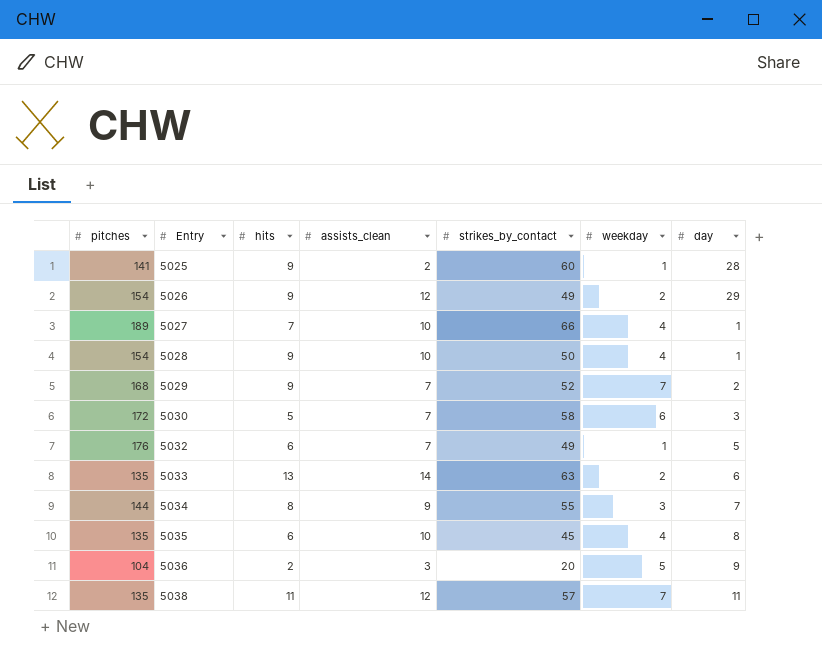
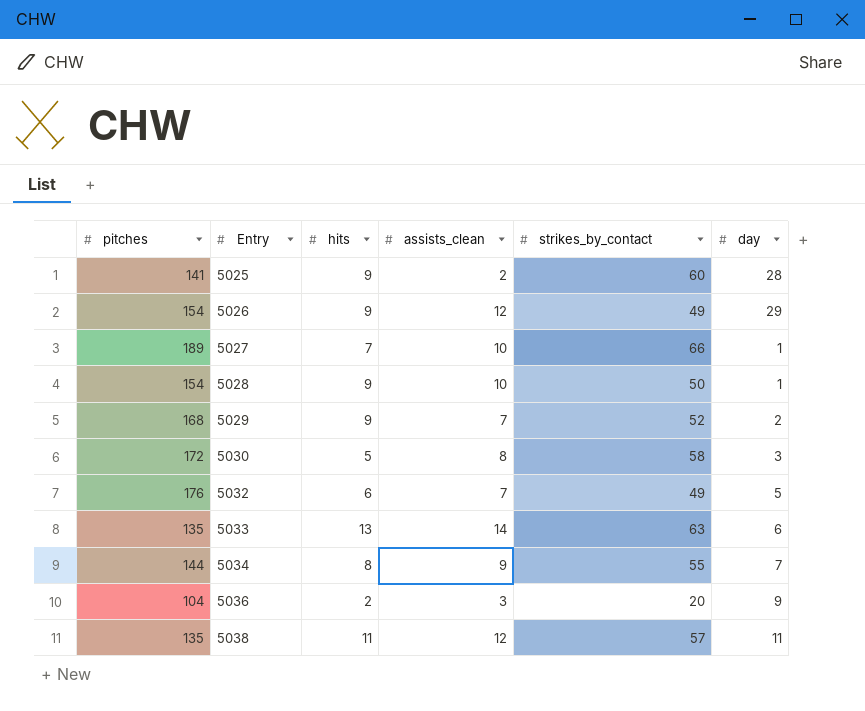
column weekday | position: 6 -> none
row 5035: 135 | 6 | 10 | 45 | 4 | 8 -> none
5030 | assists_clean: 7 -> 8

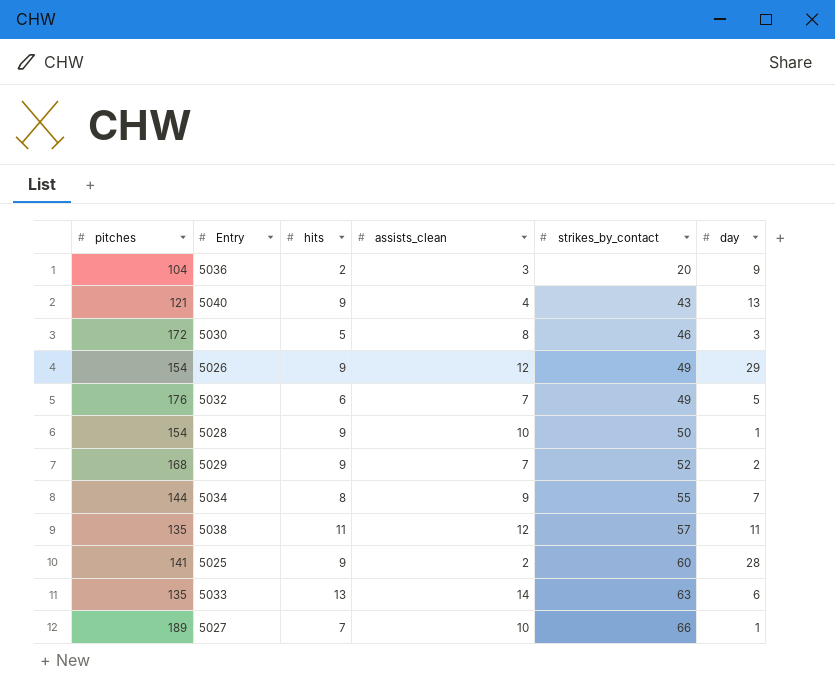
row order: Entry ascending -> strikes_by_contact ascending
row 5040: none -> 121 | 9 | 4 | 43 | 13
5030 | strikes_by_contact: 58 -> 46

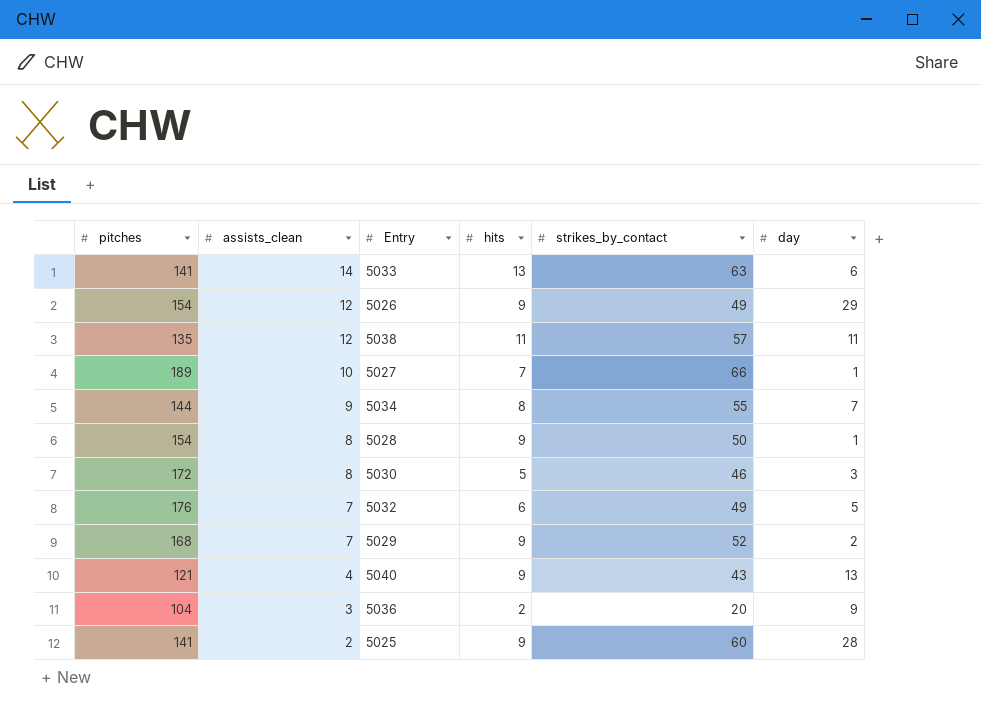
row order: strikes_by_contact ascending -> assists_clean descending
column assists_clean | position: 4 -> 2
5033 | pitches: 135 -> 141
5028 | assists_clean: 10 -> 8

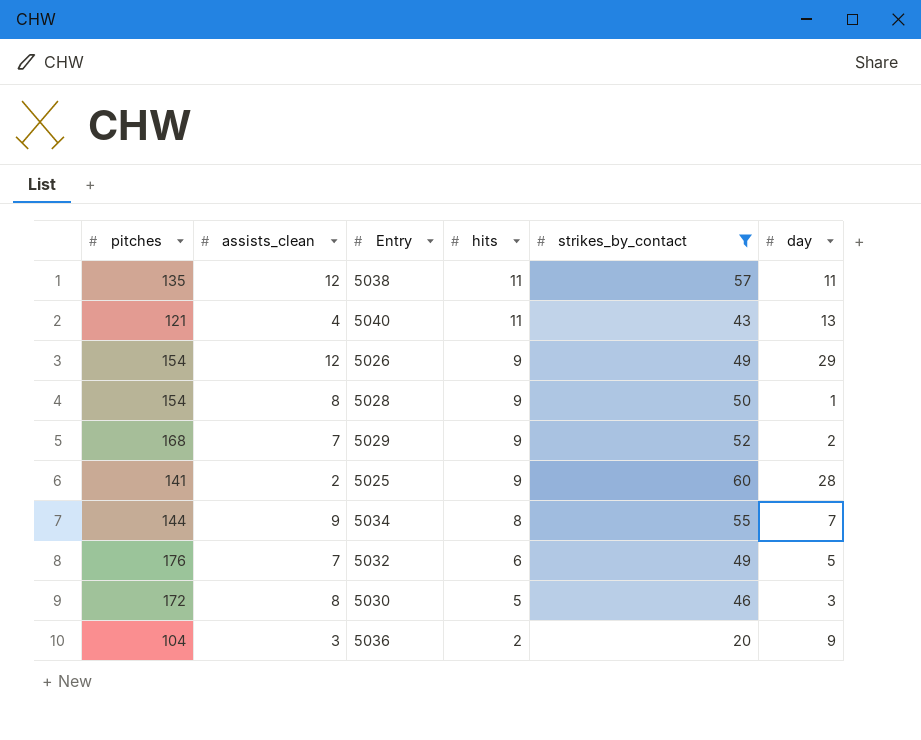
filter: none -> strikes_by_contact <= 60
row order: assists_clean descending -> hits descending
5040 | hits: 9 -> 11

